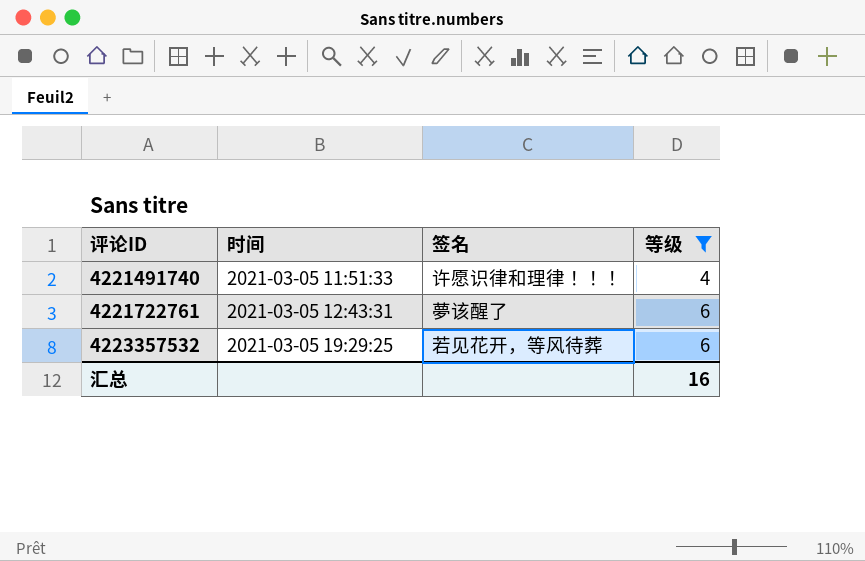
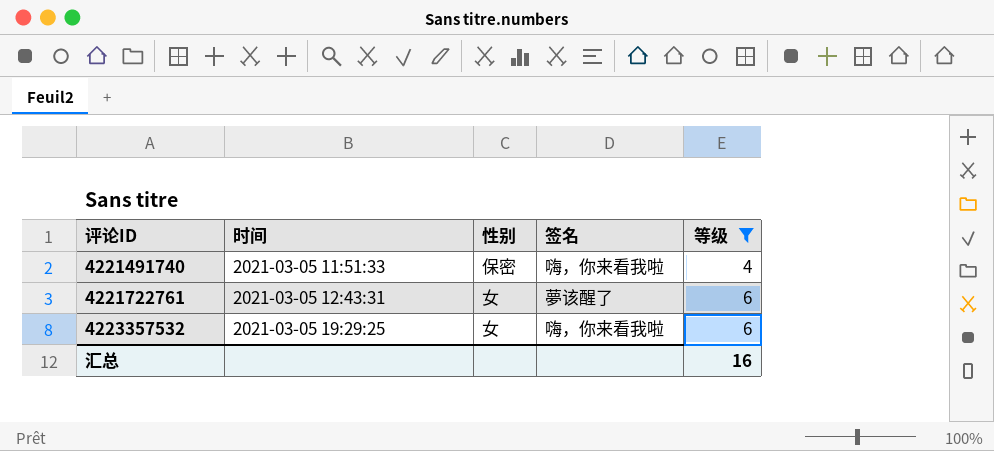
column 性别 | position: none -> 3
4221491740 | 签名: 许愿识律和理律！！！ -> 嗨，你来看我啦
4223357532 | 签名: 若见花开，等风待葬 -> 嗨，你来看我啦

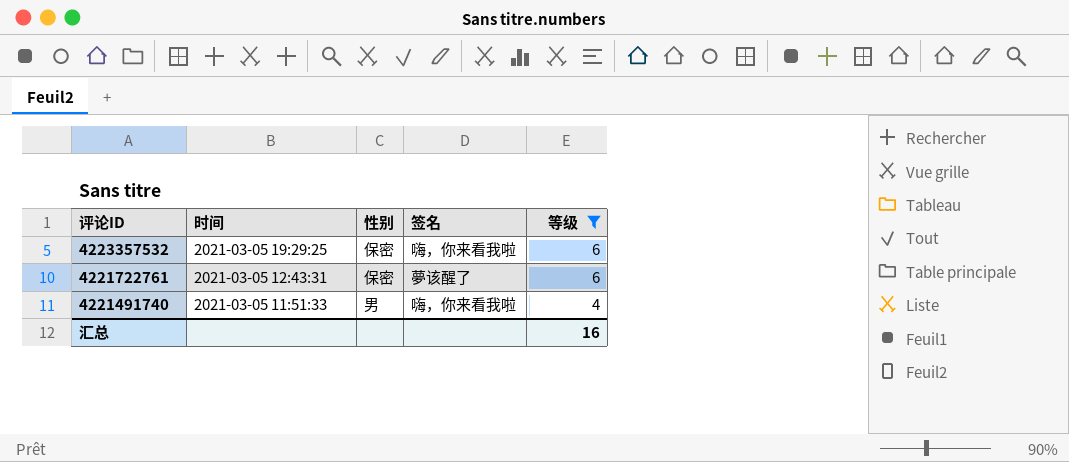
row order: 评论ID ascending -> 评论ID descending
4223357532 | 性别: 女 -> 保密
4221722761 | 性别: 女 -> 保密
4221491740 | 性别: 保密 -> 男

